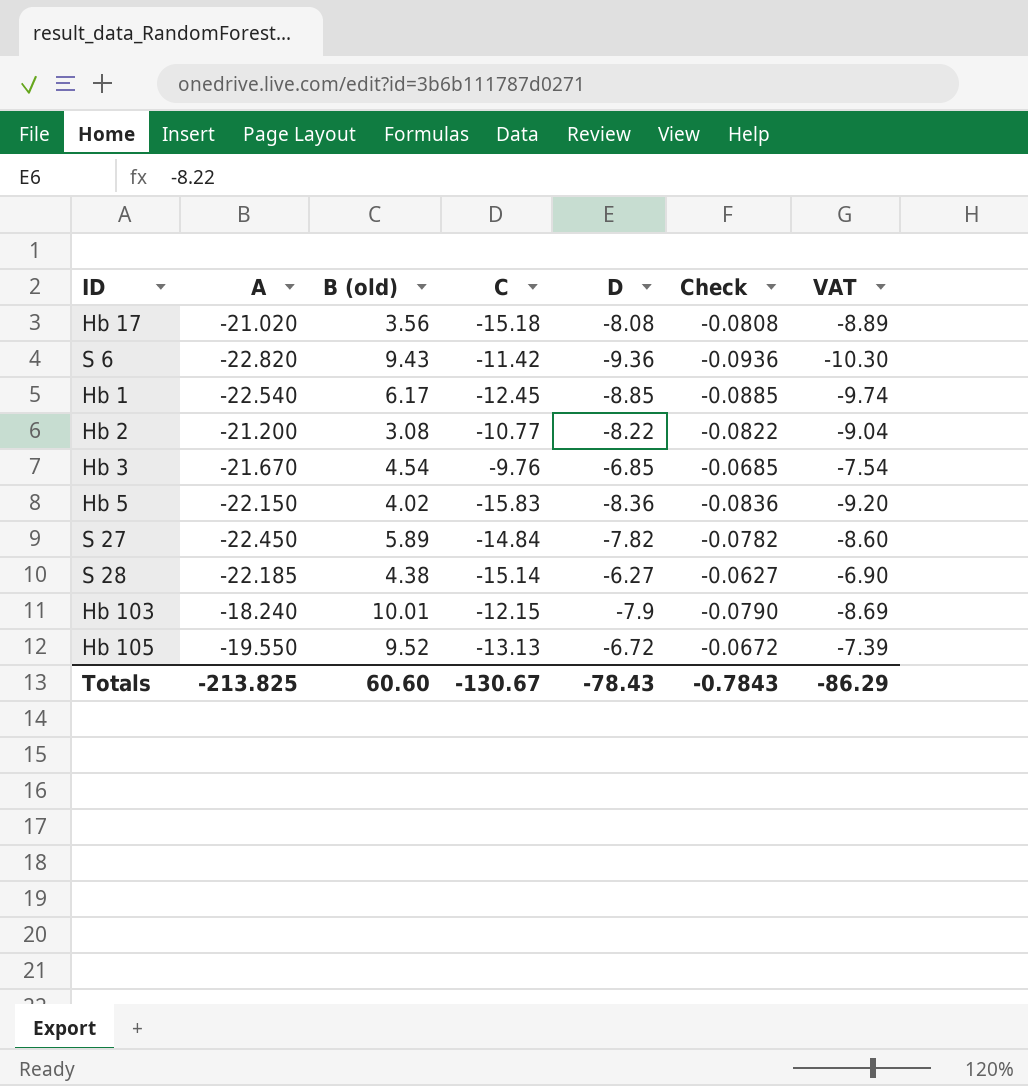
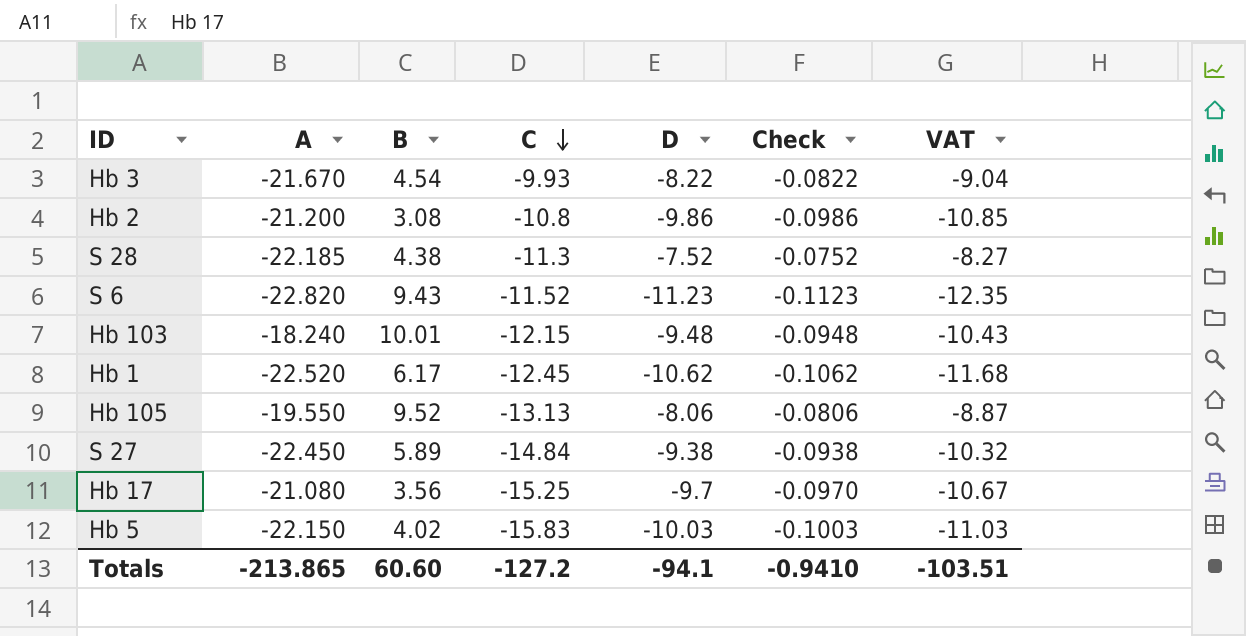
row order: none -> C descending
column name: B (old) -> B
Hb 3 | C: -9.76 -> -9.93
Hb 3 | D: -6.85 -> -8.22
Hb 3 | Check: -0.0685 -> -0.0822
Hb 3 | VAT: -7.54 -> -9.04
Hb 2 | C: -10.77 -> -10.8
Hb 2 | D: -8.22 -> -9.86
Hb 2 | Check: -0.0822 -> -0.0986
Hb 2 | VAT: -9.04 -> -10.85
S 28 | C: -15.14 -> -11.3
S 28 | D: -6.27 -> -7.52
S 28 | Check: -0.0627 -> -0.0752
S 28 | VAT: -6.90 -> -8.27
S 6 | C: -11.42 -> -11.52
S 6 | D: -9.36 -> -11.23
S 6 | Check: -0.0936 -> -0.1123
S 6 | VAT: -10.30 -> -12.35
Hb 103 | D: -7.9 -> -9.48
Hb 103 | Check: -0.0790 -> -0.0948
Hb 103 | VAT: -8.69 -> -10.43
Hb 1 | A: -22.540 -> -22.520
Hb 1 | D: -8.85 -> -10.62
Hb 1 | Check: -0.0885 -> -0.1062
Hb 1 | VAT: -9.74 -> -11.68
Hb 105 | D: -6.72 -> -8.06
Hb 105 | Check: -0.0672 -> -0.0806
Hb 105 | VAT: -7.39 -> -8.87
S 27 | D: -7.82 -> -9.38
S 27 | Check: -0.0782 -> -0.0938
S 27 | VAT: -8.60 -> -10.32
Hb 17 | A: -21.020 -> -21.080
Hb 17 | C: -15.18 -> -15.25
Hb 17 | D: -8.08 -> -9.7
Hb 17 | Check: -0.0808 -> -0.0970
Hb 17 | VAT: -8.89 -> -10.67
Hb 5 | D: -8.36 -> -10.03
Hb 5 | Check: -0.0836 -> -0.1003
Hb 5 | VAT: -9.20 -> -11.03
Totals | A: -213.825 -> -213.865
Totals | C: -130.67 -> -127.2
Totals | D: -78.43 -> -94.1
Totals | Check: -0.7843 -> -0.9410
Totals | VAT: -86.29 -> -103.51

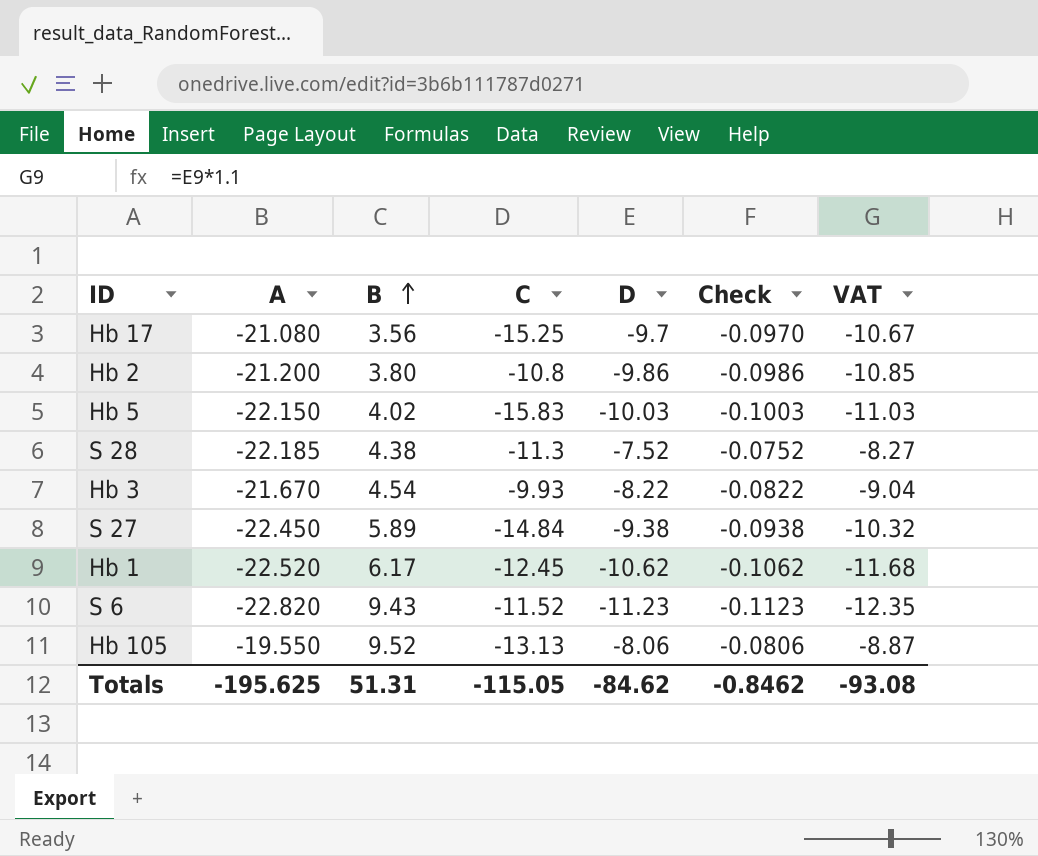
row order: C descending -> B ascending
row Hb 103: -18.240 | 10.01 | -12.15 | -9.48 | -0.0948 | -10.43 -> none
Hb 2 | B: 3.08 -> 3.80
Totals | A: -213.865 -> -195.625
Totals | B: 60.60 -> 51.31
Totals | C: -127.2 -> -115.05
Totals | D: -94.1 -> -84.62
Totals | Check: -0.9410 -> -0.8462
Totals | VAT: -103.51 -> -93.08

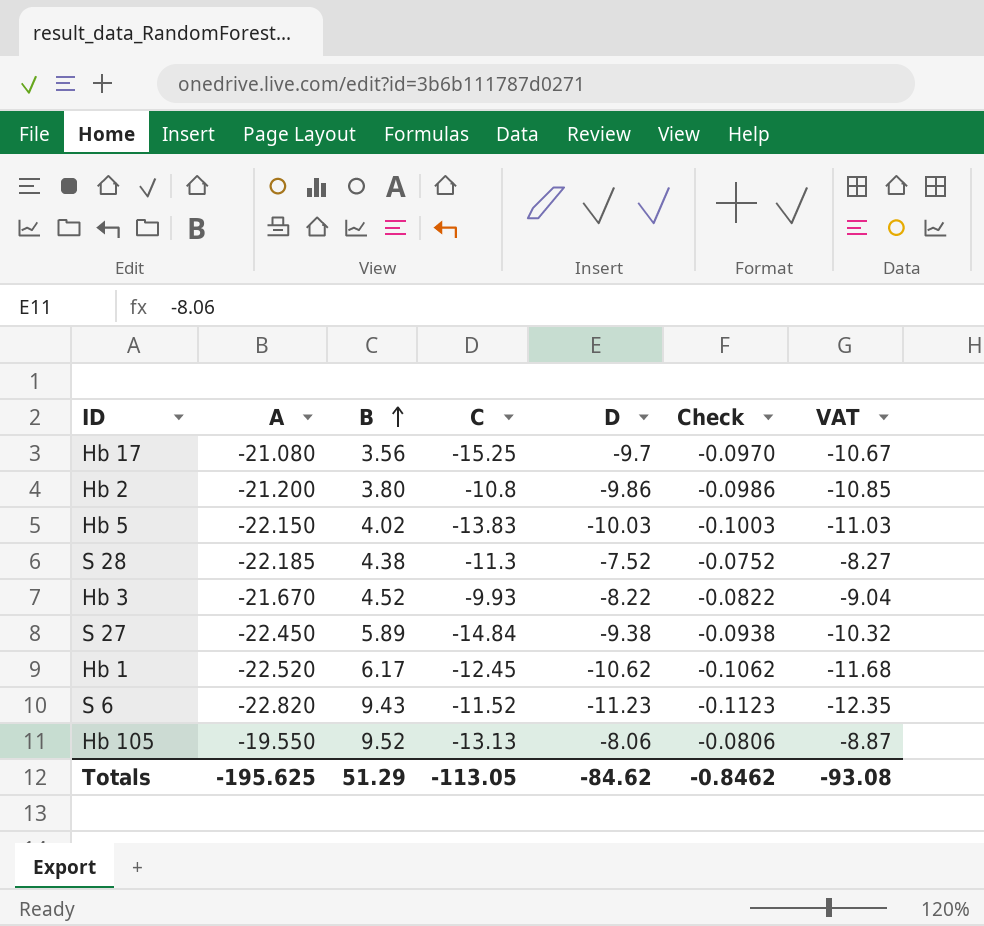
Hb 5 | C: -15.83 -> -13.83
Hb 3 | B: 4.54 -> 4.52
Totals | B: 51.31 -> 51.29
Totals | C: -115.05 -> -113.05

